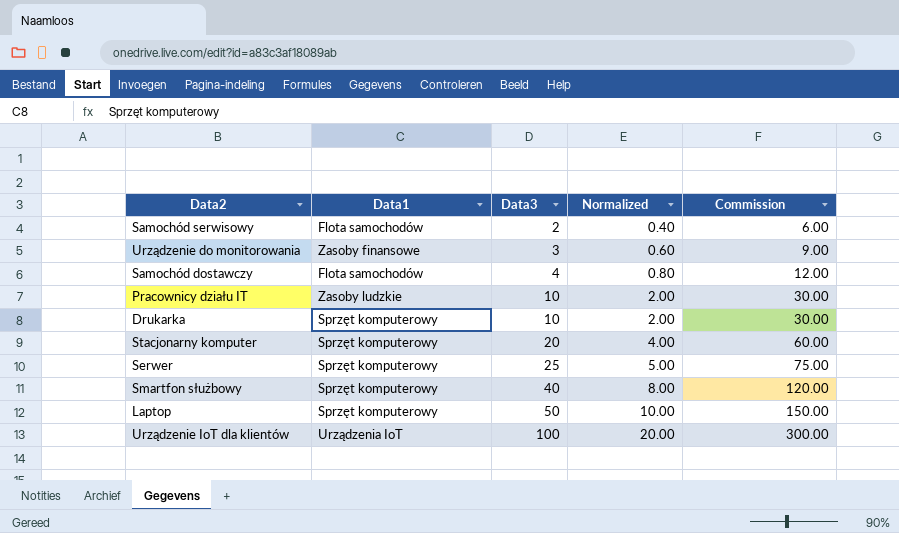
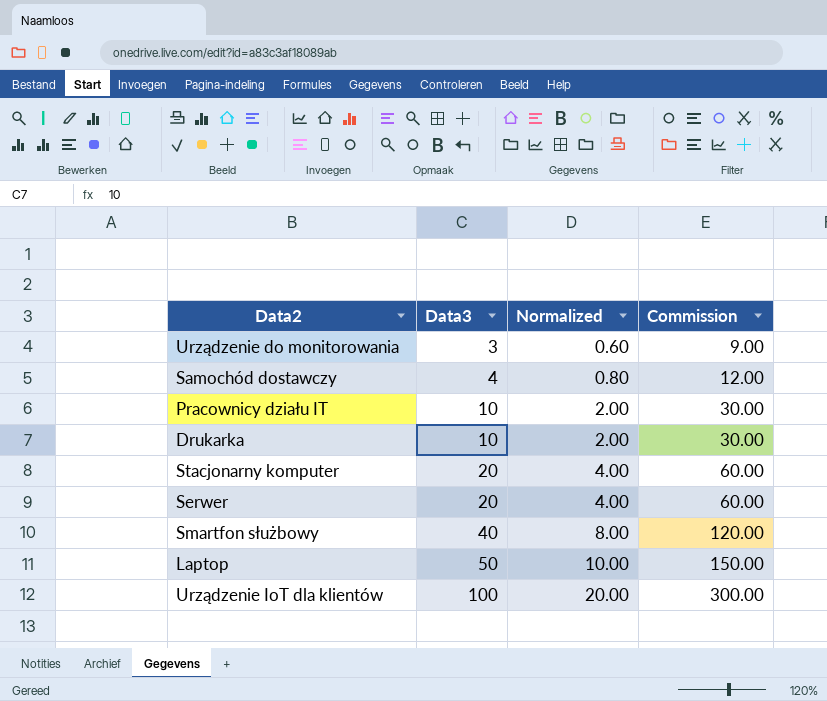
column Data1 | position: 2 -> none
row Samochód serwisowy: Flota samochodów | 2 | 0.40 | 6.00 -> none
Serwer | Data3: 25 -> 20
Serwer | Normalized: 5.00 -> 4.00
Serwer | Commission: 75.00 -> 60.00

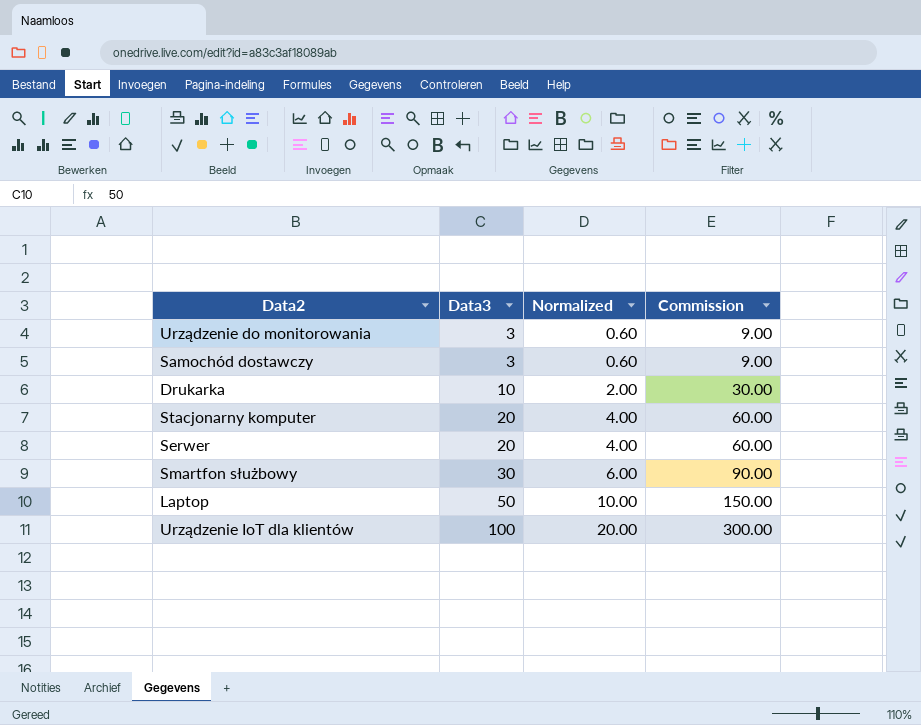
row Pracownicy działu IT: 10 | 2.00 | 30.00 -> none
Samochód dostawczy | Data3: 4 -> 3
Samochód dostawczy | Normalized: 0.80 -> 0.60
Samochód dostawczy | Commission: 12.00 -> 9.00
Smartfon służbowy | Data3: 40 -> 30
Smartfon służbowy | Normalized: 8.00 -> 6.00
Smartfon służbowy | Commission: 120.00 -> 90.00

